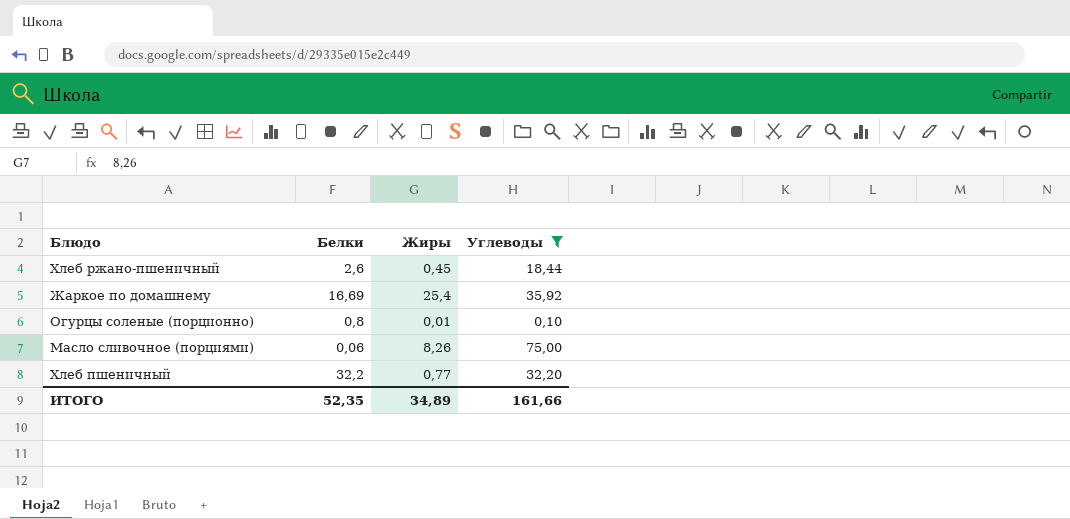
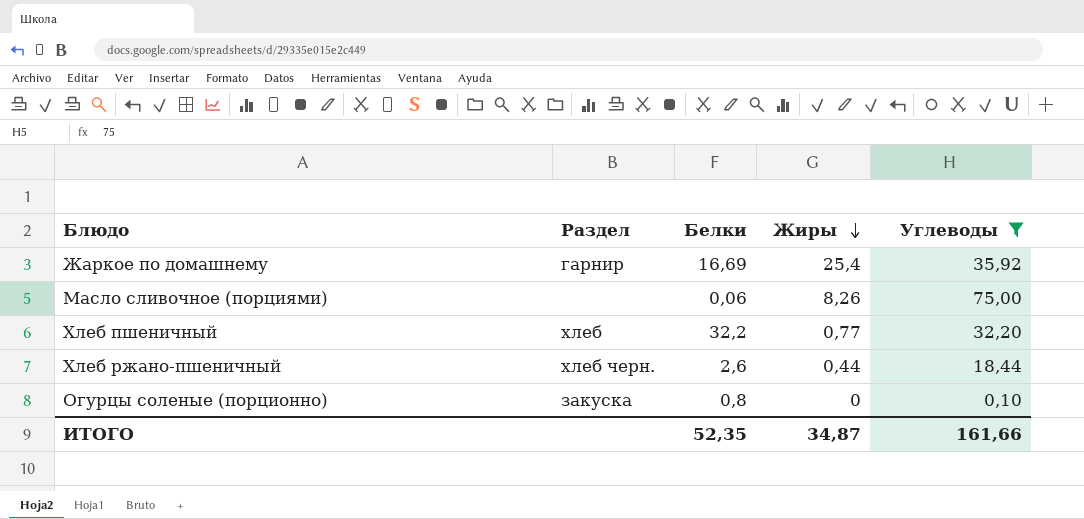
row order: none -> Жиры descending
column Раздел | position: none -> 2
Хлеб ржано-пшеничный | Жиры: 0,45 -> 0,44
Огурцы соленые (порционно) | Жиры: 0,01 -> 0
ИТОГО | Жиры: 34,89 -> 34,87

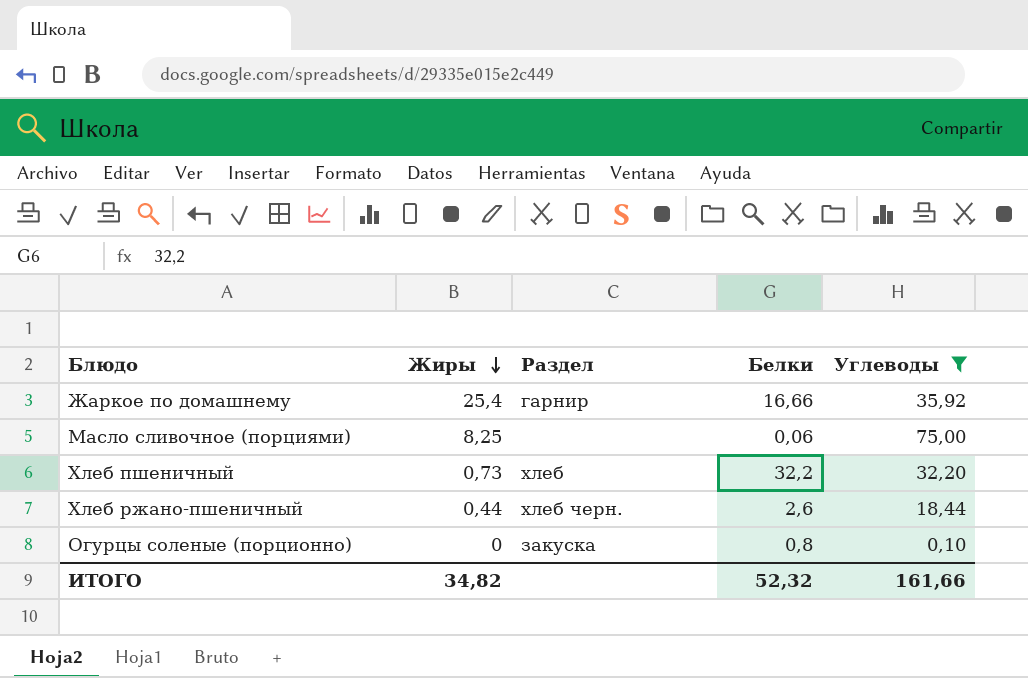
column Жиры | position: 4 -> 2
Жаркое по домашнему | Белки: 16,69 -> 16,66
Масло сливочное (порциями) | Жиры: 8,26 -> 8,25
Хлеб пшеничный | Жиры: 0,77 -> 0,73
ИТОГО | Жиры: 34,87 -> 34,82
ИТОГО | Белки: 52,35 -> 52,32

